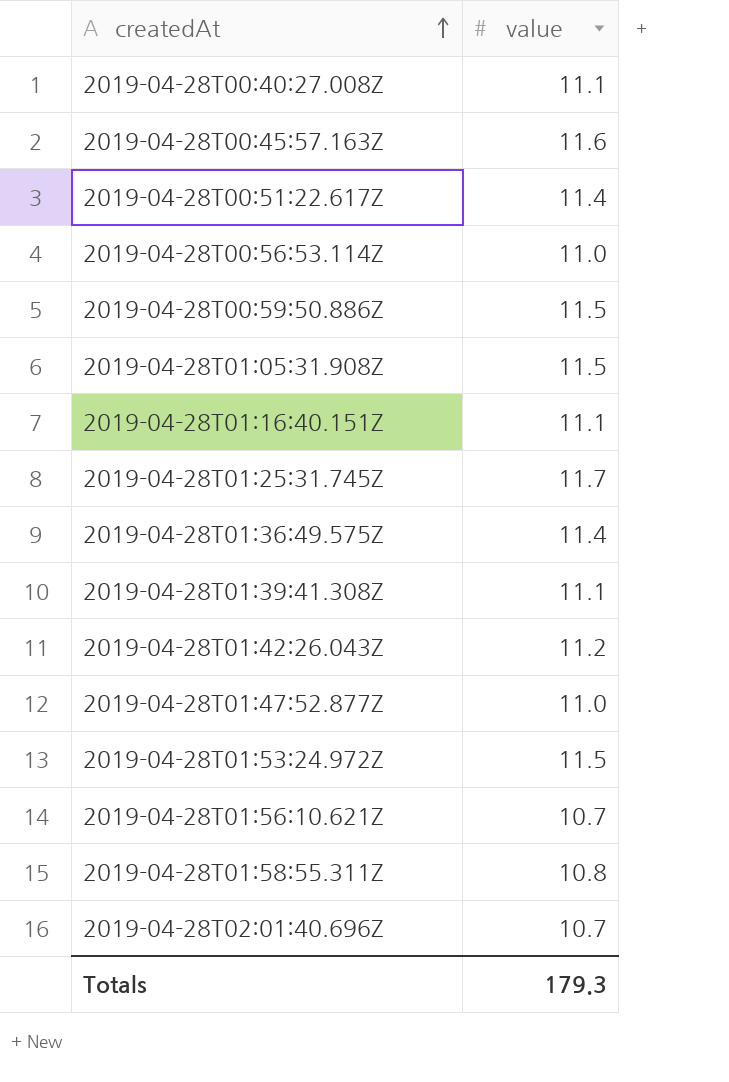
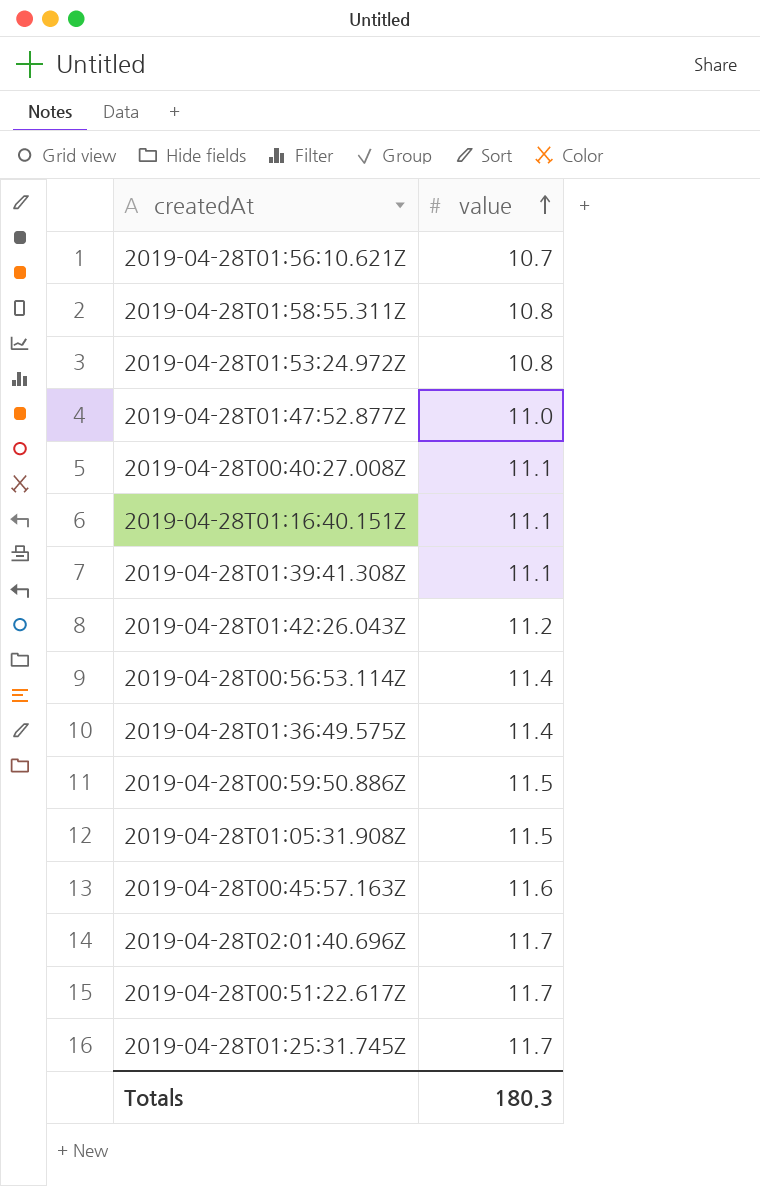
row order: createdAt ascending -> value ascending
2019-04-28T01:53:24.972Z | value: 11.5 -> 10.8
2019-04-28T00:56:53.114Z | value: 11.0 -> 11.4
2019-04-28T02:01:40.696Z | value: 10.7 -> 11.7
2019-04-28T00:51:22.617Z | value: 11.4 -> 11.7
Totals | value: 179.3 -> 180.3

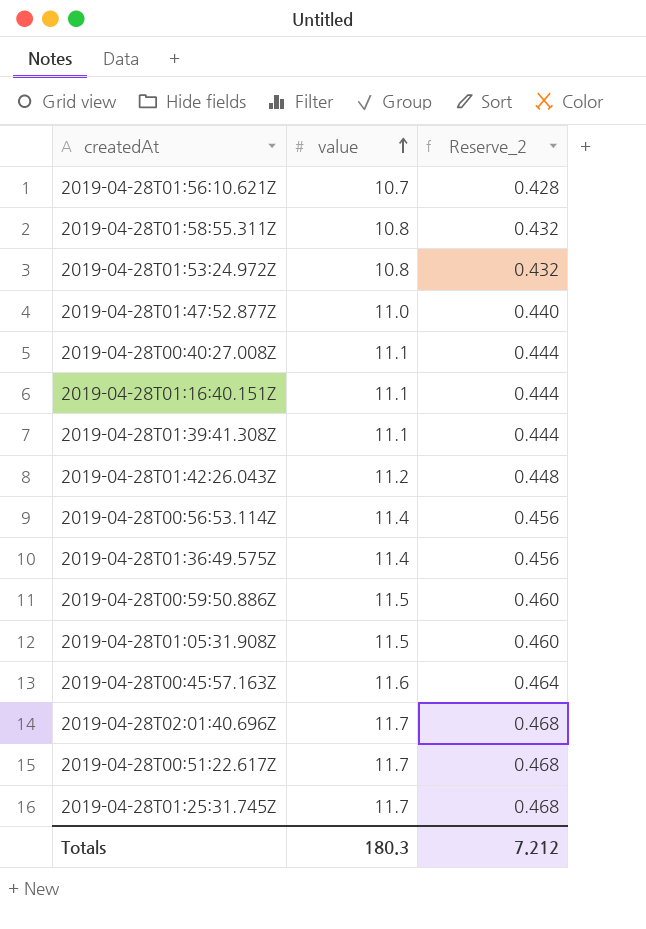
column Reserve_2 | formula: none -> [value] * 0.04

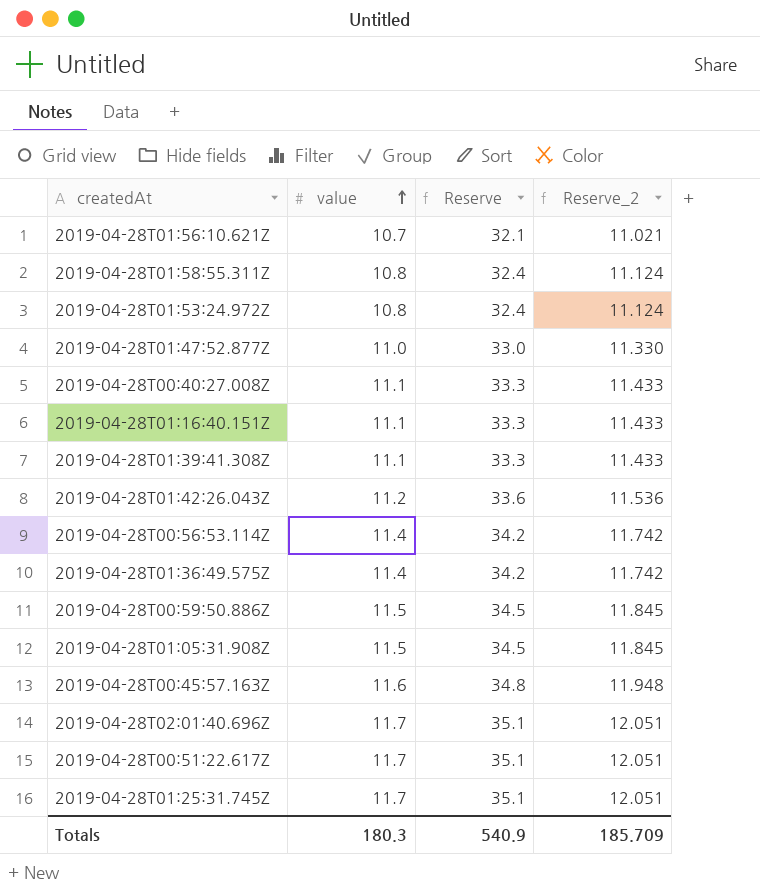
column Reserve | formula: none -> [value] * 3
column Reserve_2 | formula: [value] * 0.04 -> [value] * 1.03
Totals | Reserve_2: 7.212 -> 185.709

